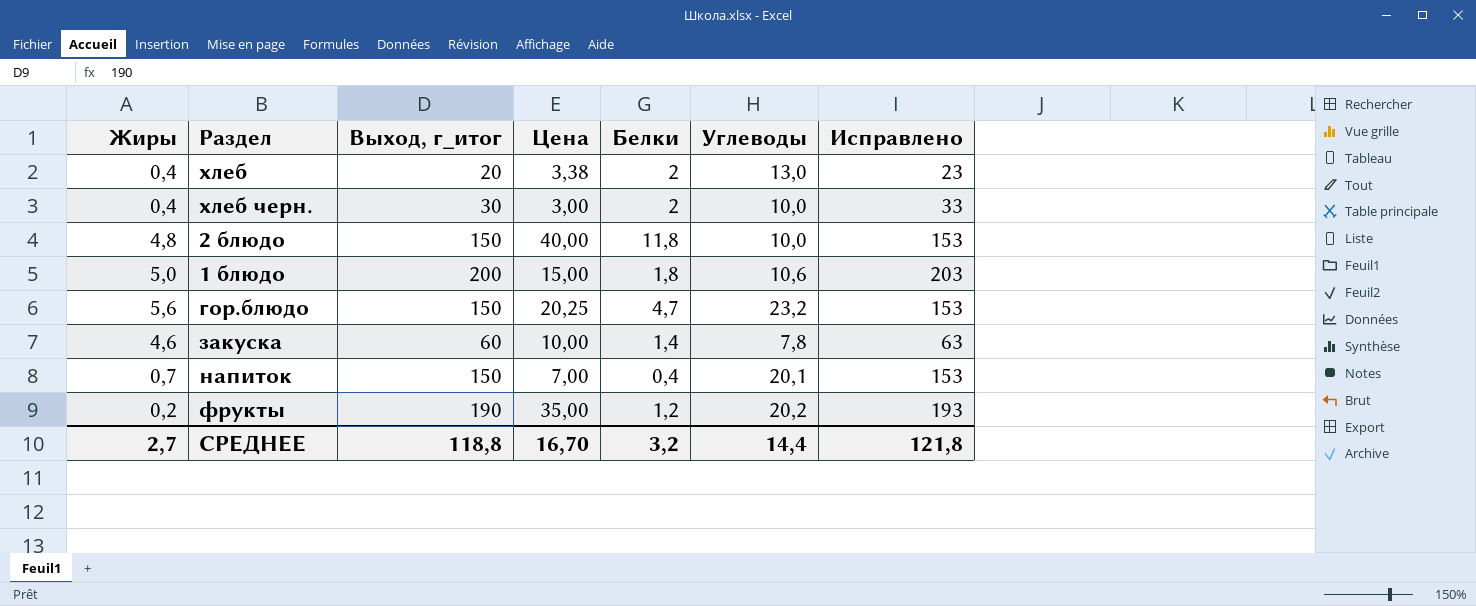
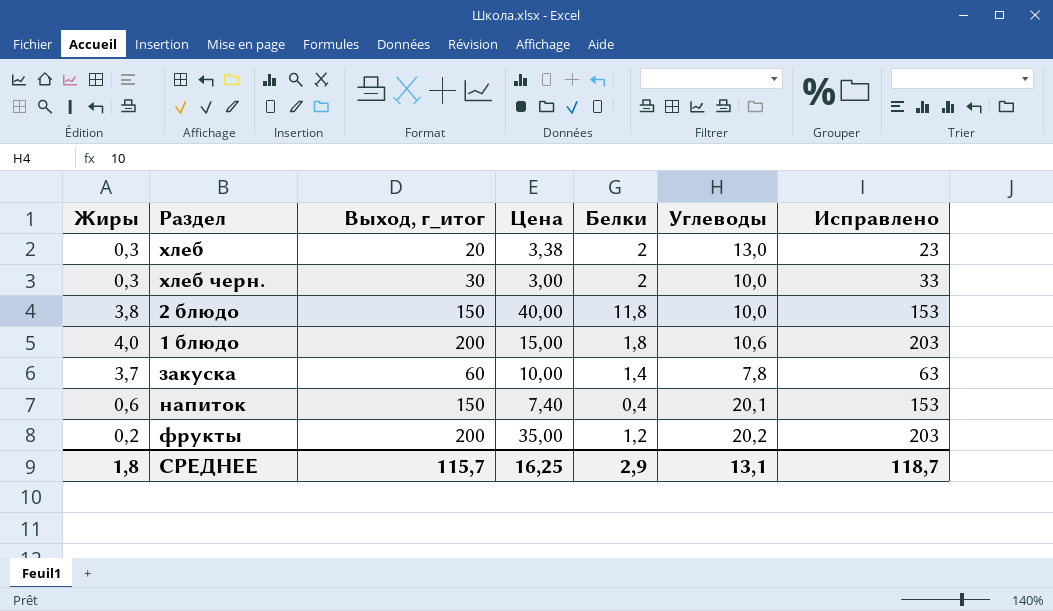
row гор.блюдо: 5,6 | 150 | 20,25 | 4,7 | 23,2 | 153 -> none
хлеб | Жиры: 0,4 -> 0,3
хлеб черн. | Жиры: 0,4 -> 0,3
2 блюдо | Жиры: 4,8 -> 3,8
1 блюдо | Жиры: 5,0 -> 4,0
закуска | Жиры: 4,6 -> 3,7
напиток | Жиры: 0,7 -> 0,6
напиток | Цена: 7,00 -> 7,40
фрукты | Выход, г_итог: 190 -> 200
фрукты | Исправлено: 193 -> 203
СРЕДНЕЕ | Жиры: 2,7 -> 1,8
СРЕДНЕЕ | Выход, г_итог: 118,8 -> 115,7
СРЕДНЕЕ | Цена: 16,70 -> 16,25
СРЕДНЕЕ | Белки: 3,2 -> 2,9
СРЕДНЕЕ | Углеводы: 14,4 -> 13,1
СРЕДНЕЕ | Исправлено: 121,8 -> 118,7

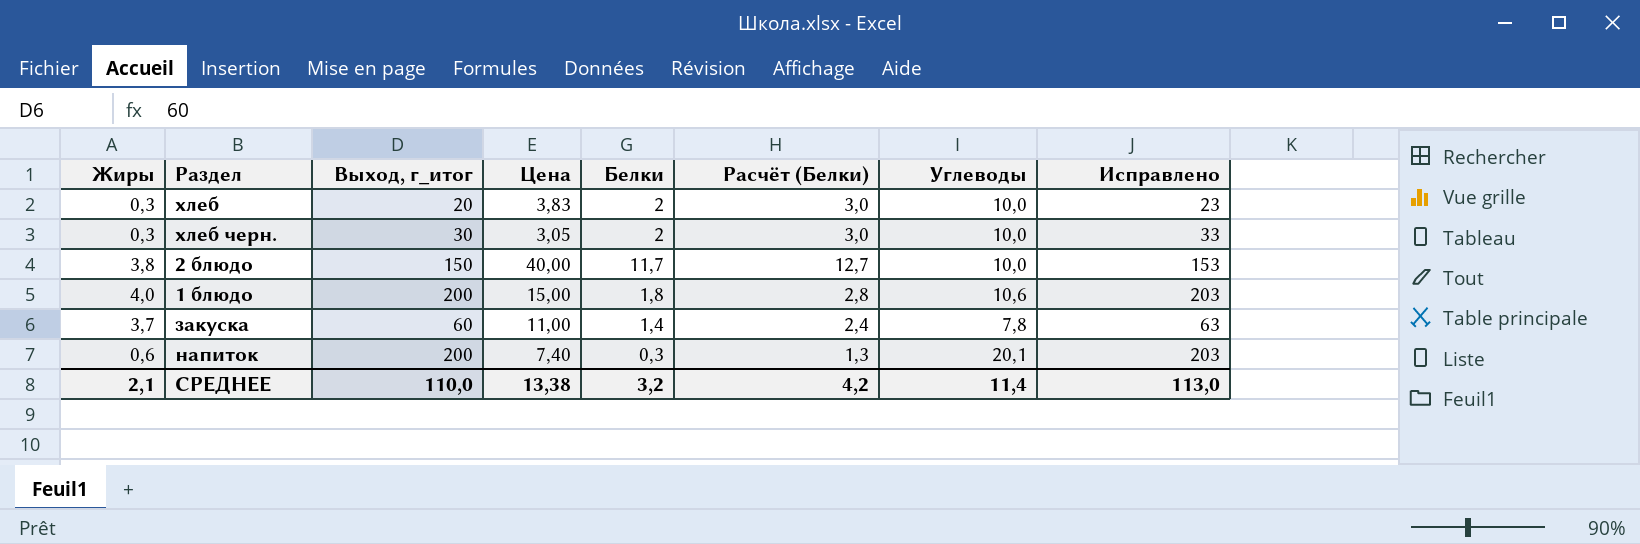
column Расчёт (Белки) | formula: none -> [Белки] + 1
row фрукты: 0,2 | 200 | 35,00 | 1,2 | 20,2 | 203 -> none
хлеб | Цена: 3,38 -> 3,83
хлеб | Углеводы: 13,0 -> 10,0
хлеб черн. | Цена: 3,00 -> 3,05
2 блюдо | Белки: 11,8 -> 11,7
закуска | Цена: 10,00 -> 11,00
напиток | Выход, г_итог: 150 -> 200
напиток | Белки: 0,4 -> 0,3
напиток | Исправлено: 153 -> 203
СРЕДНЕЕ | Жиры: 1,8 -> 2,1
СРЕДНЕЕ | Выход, г_итог: 115,7 -> 110,0
СРЕДНЕЕ | Цена: 16,25 -> 13,38
СРЕДНЕЕ | Белки: 2,9 -> 3,2
СРЕДНЕЕ | Углеводы: 13,1 -> 11,4
СРЕДНЕЕ | Исправлено: 118,7 -> 113,0

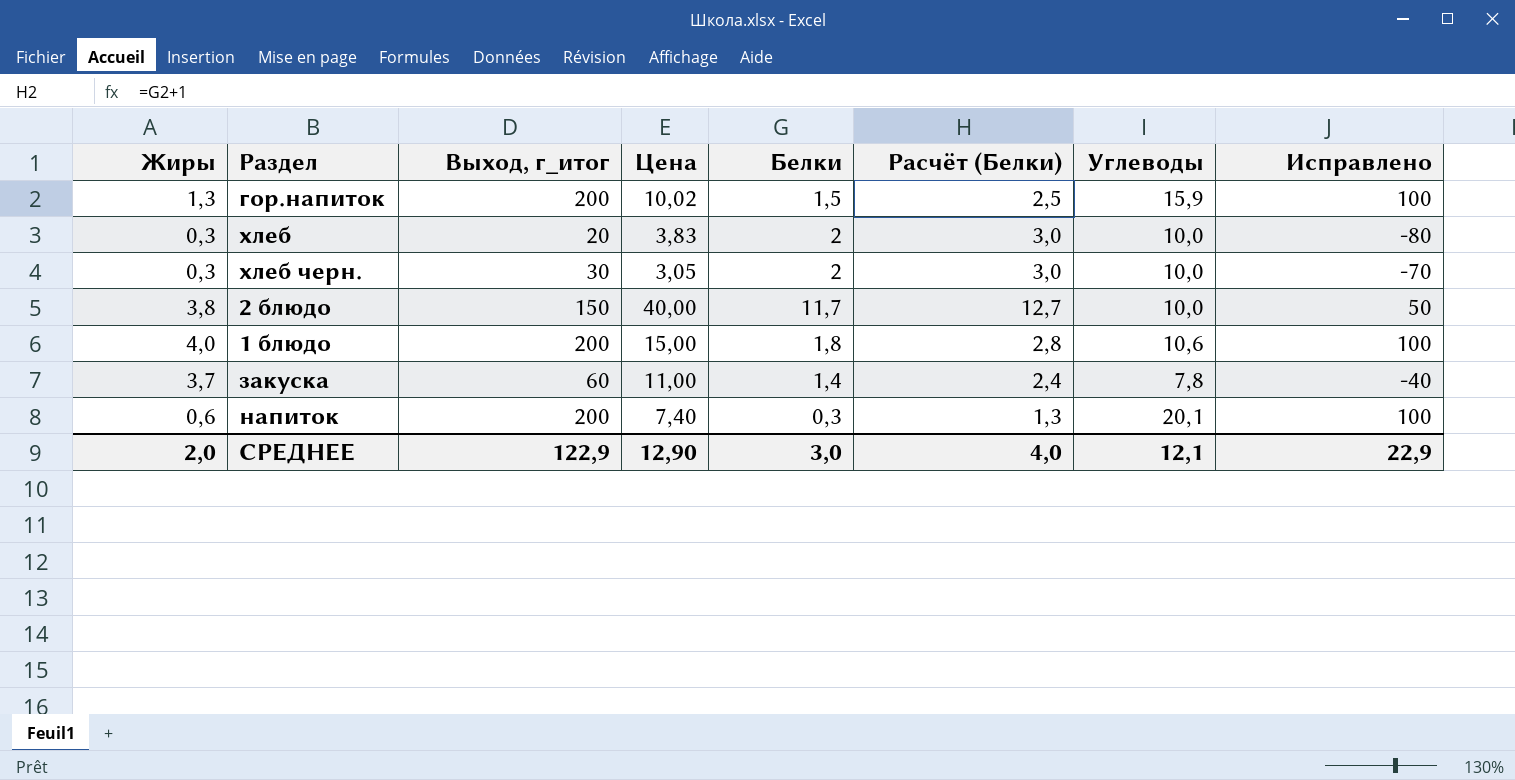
column Исправлено | formula: [Выход, г_итог] + 3 -> [Выход, г_итог] - 100
row гор.напиток: none -> 1,3 | 200 | 10,02 | 1,5 | 2,5 | 15,9 | 100
СРЕДНЕЕ | Жиры: 2,1 -> 2,0
СРЕДНЕЕ | Выход, г_итог: 110,0 -> 122,9
СРЕДНЕЕ | Цена: 13,38 -> 12,90
СРЕДНЕЕ | Белки: 3,2 -> 3,0
СРЕДНЕЕ | Расчёт (Белки): 4,2 -> 4,0
СРЕДНЕЕ | Углеводы: 11,4 -> 12,1
СРЕДНЕЕ | Исправлено: 113,0 -> 22,9

